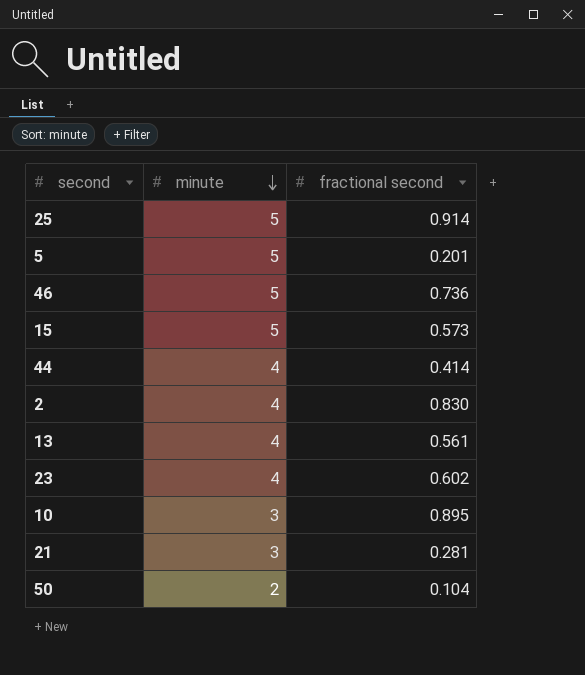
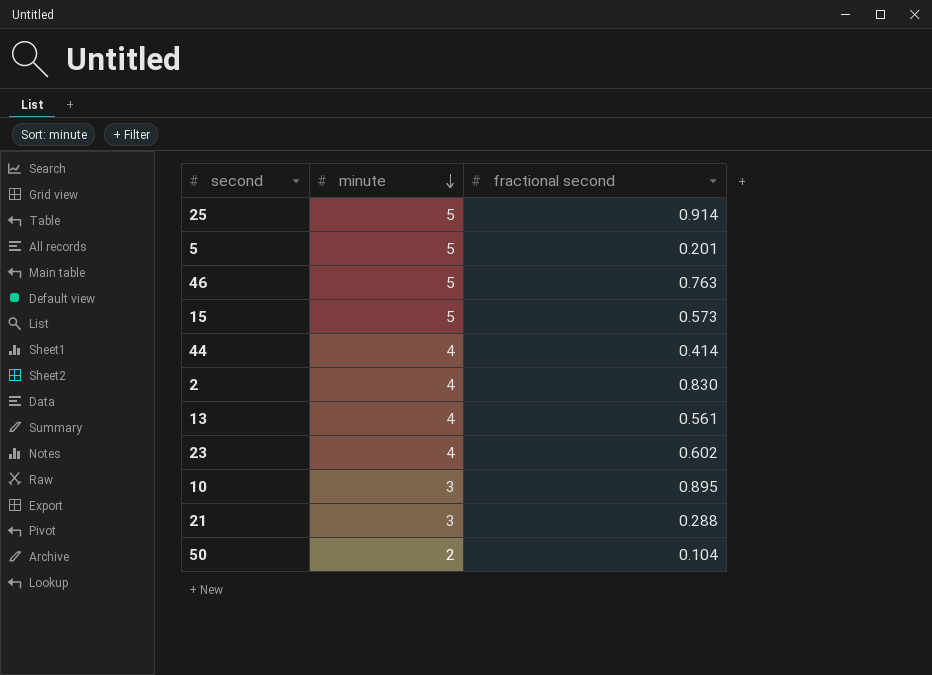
46 | fractional second: 0.736 -> 0.763
21 | fractional second: 0.281 -> 0.288

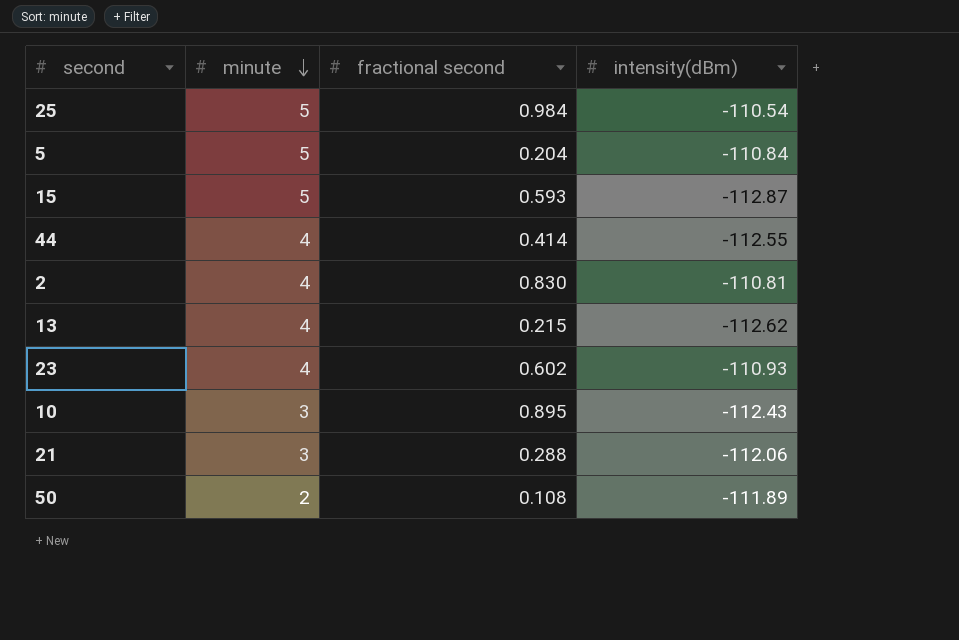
column intensity(dBm) | position: none -> 4
row 46: 5 | 0.763 -> none
25 | fractional second: 0.914 -> 0.984
5 | fractional second: 0.201 -> 0.204
15 | fractional second: 0.573 -> 0.593
13 | fractional second: 0.561 -> 0.215
50 | fractional second: 0.104 -> 0.108

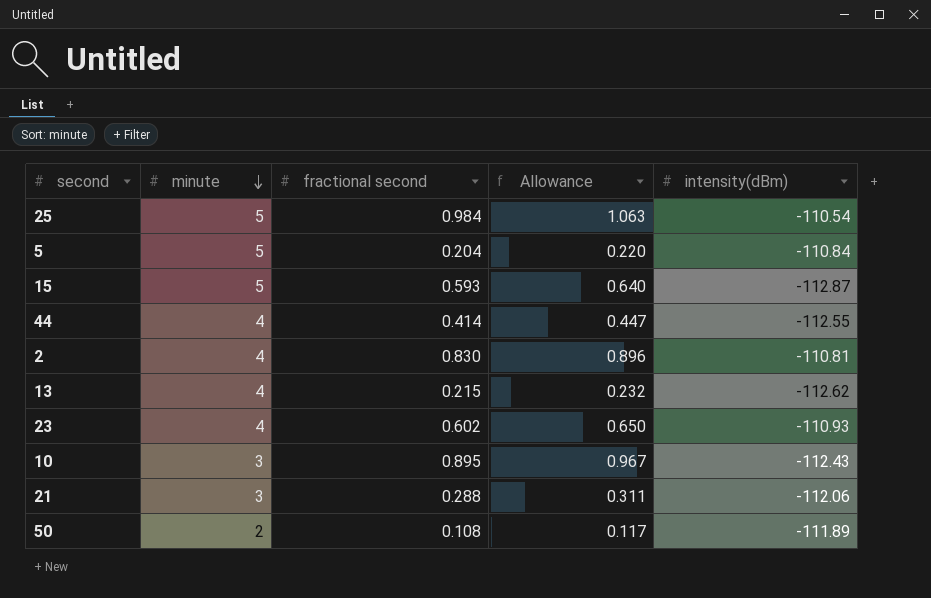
column Allowance | formula: none -> [fractional second] * 1.08

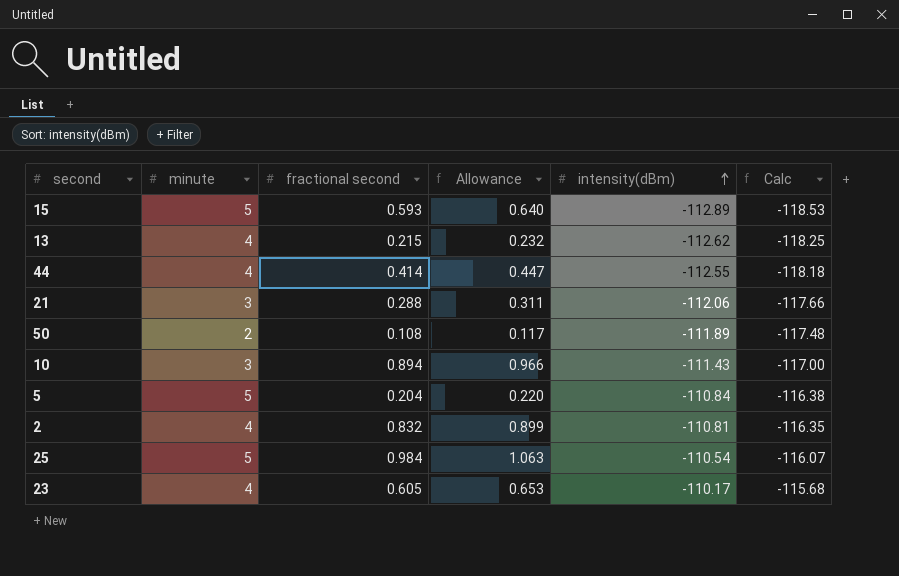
row order: minute descending -> intensity(dBm) ascending
column Calc | formula: none -> [intensity(dBm)] * 1.05
15 | intensity(dBm): -112.87 -> -112.89
10 | fractional second: 0.895 -> 0.894
10 | Allowance: 0.967 -> 0.966
10 | intensity(dBm): -112.43 -> -111.43
2 | fractional second: 0.830 -> 0.832
2 | Allowance: 0.896 -> 0.899
23 | fractional second: 0.602 -> 0.605
23 | Allowance: 0.650 -> 0.653
23 | intensity(dBm): -110.93 -> -110.17

